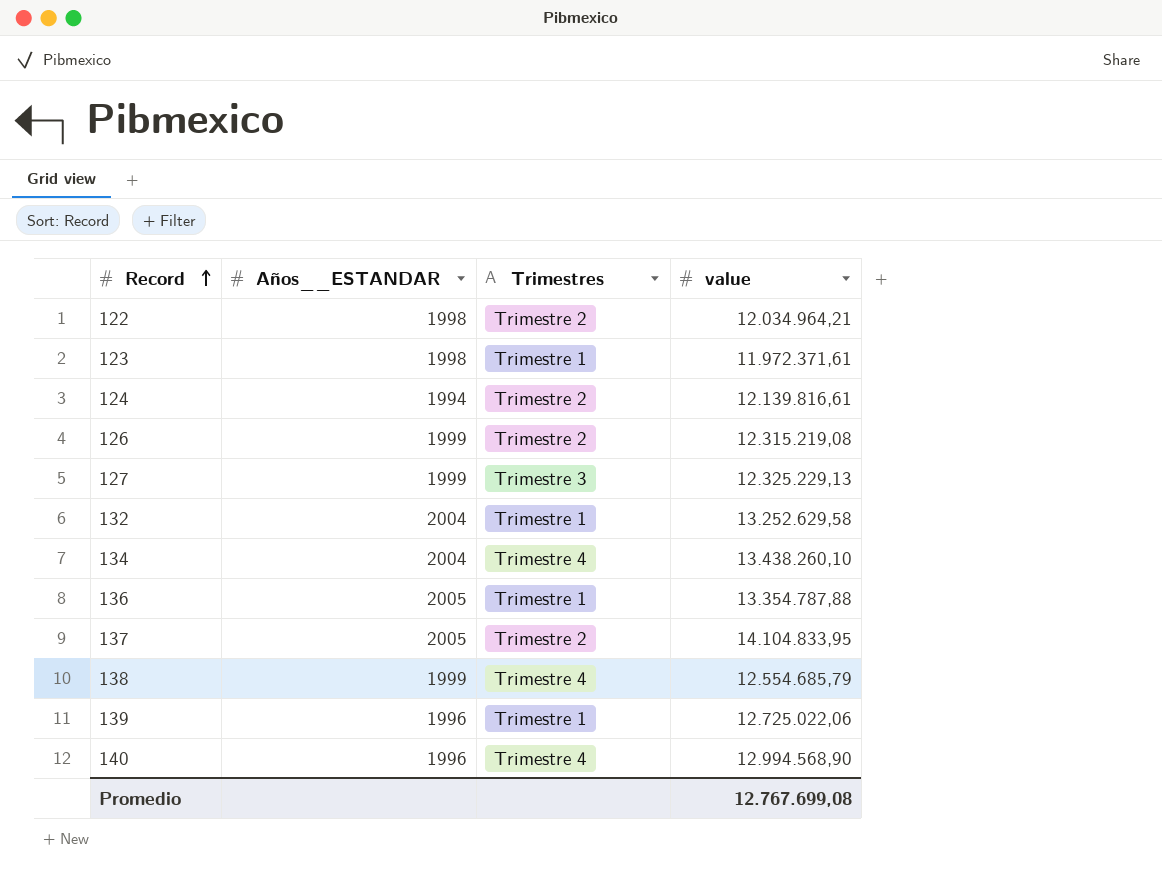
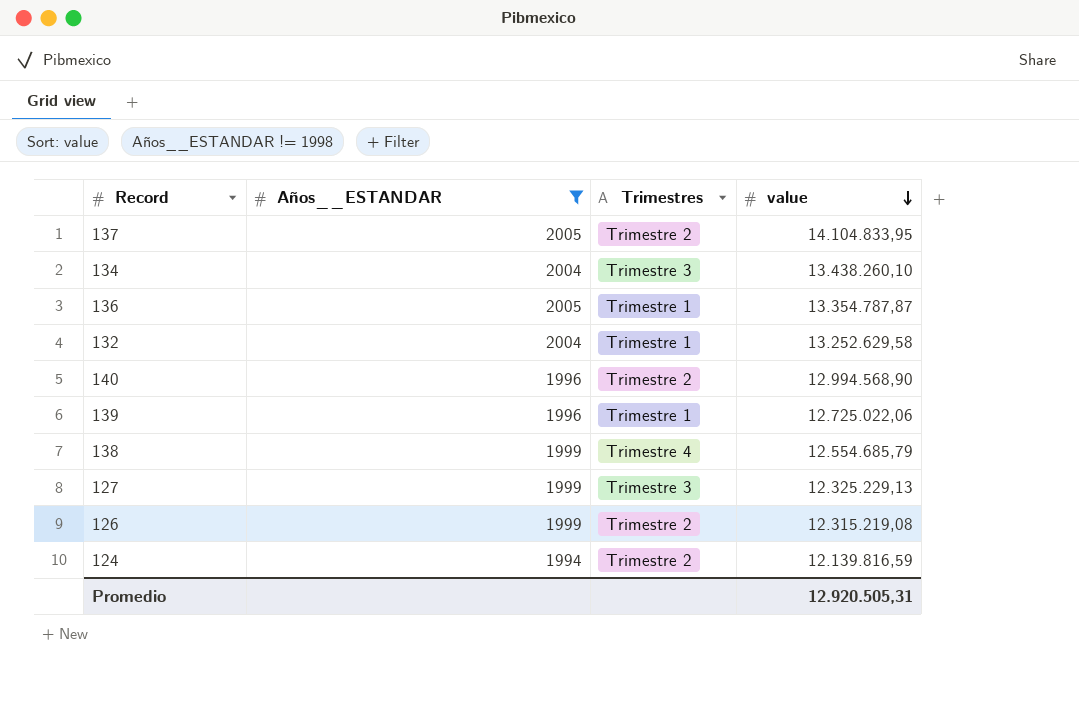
filter: none -> Años__ESTANDAR != 1998
row order: Record ascending -> value descending
134 | Trimestres: Trimestre 4 -> Trimestre 3
136 | value: 13.354.787,88 -> 13.354.787,87
140 | Trimestres: Trimestre 4 -> Trimestre 2
124 | value: 12.139.816,61 -> 12.139.816,59
Promedio | value: 12.767.699,08 -> 12.920.505,31

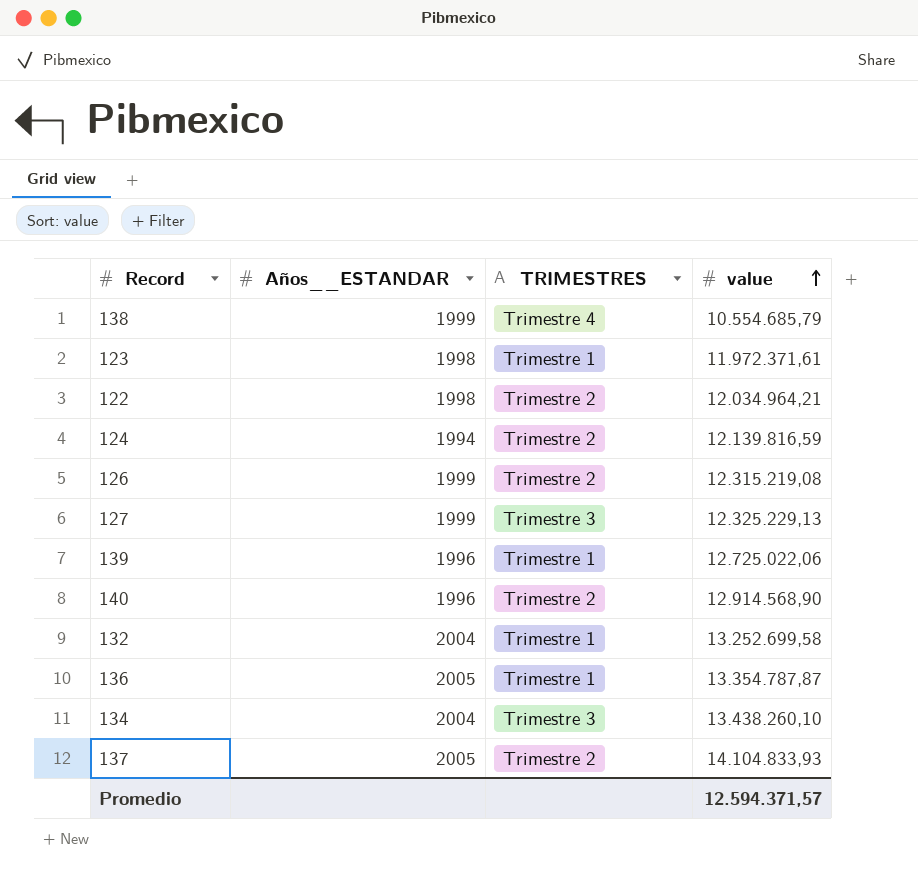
filter: Años__ESTANDAR != 1998 -> none
row order: value descending -> value ascending
column name: Trimestres -> TRIMESTRES
138 | value: 12.554.685,79 -> 10.554.685,79
140 | value: 12.994.568,90 -> 12.914.568,90
132 | value: 13.252.629,58 -> 13.252.699,58
137 | value: 14.104.833,95 -> 14.104.833,93
Promedio | value: 12.920.505,31 -> 12.594.371,57

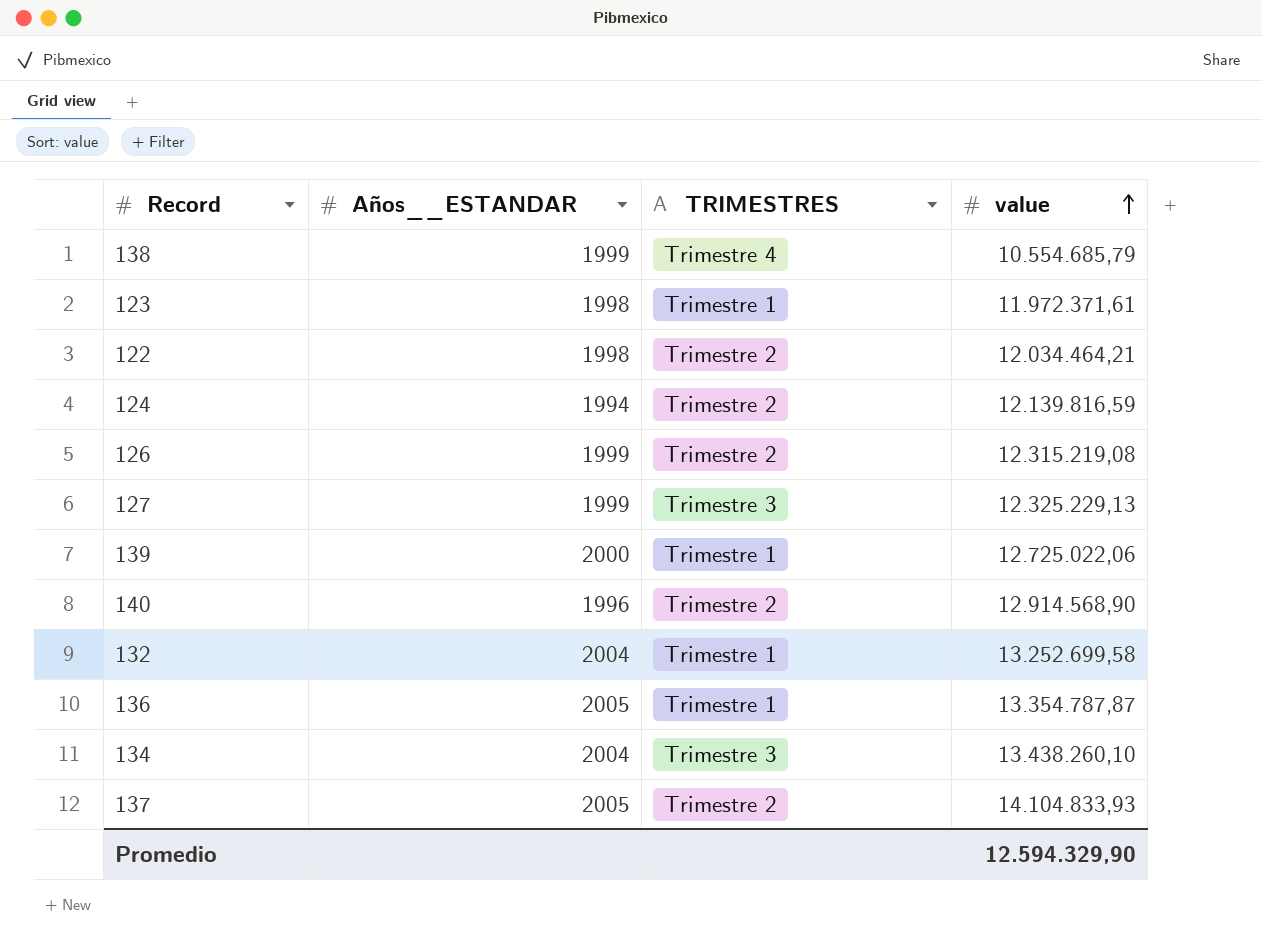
122 | value: 12.034.964,21 -> 12.034.464,21
139 | Años__ESTANDAR: 1996 -> 2000
Promedio | value: 12.594.371,57 -> 12.594.329,90

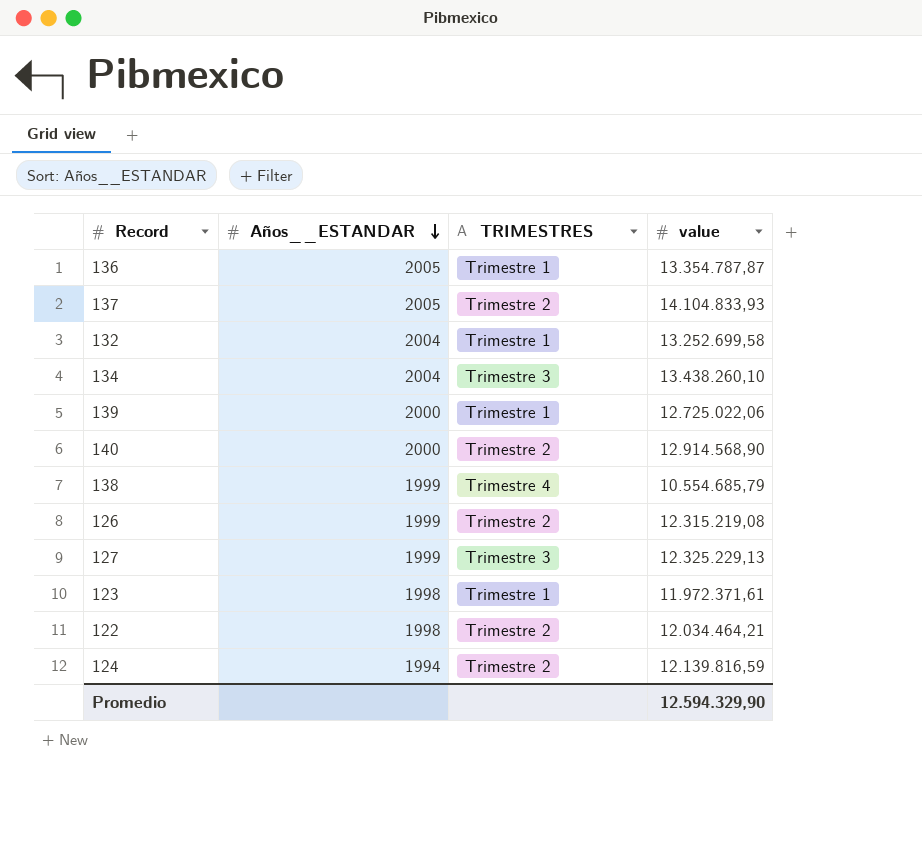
row order: value ascending -> Años__ESTANDAR descending
140 | Años__ESTANDAR: 1996 -> 2000

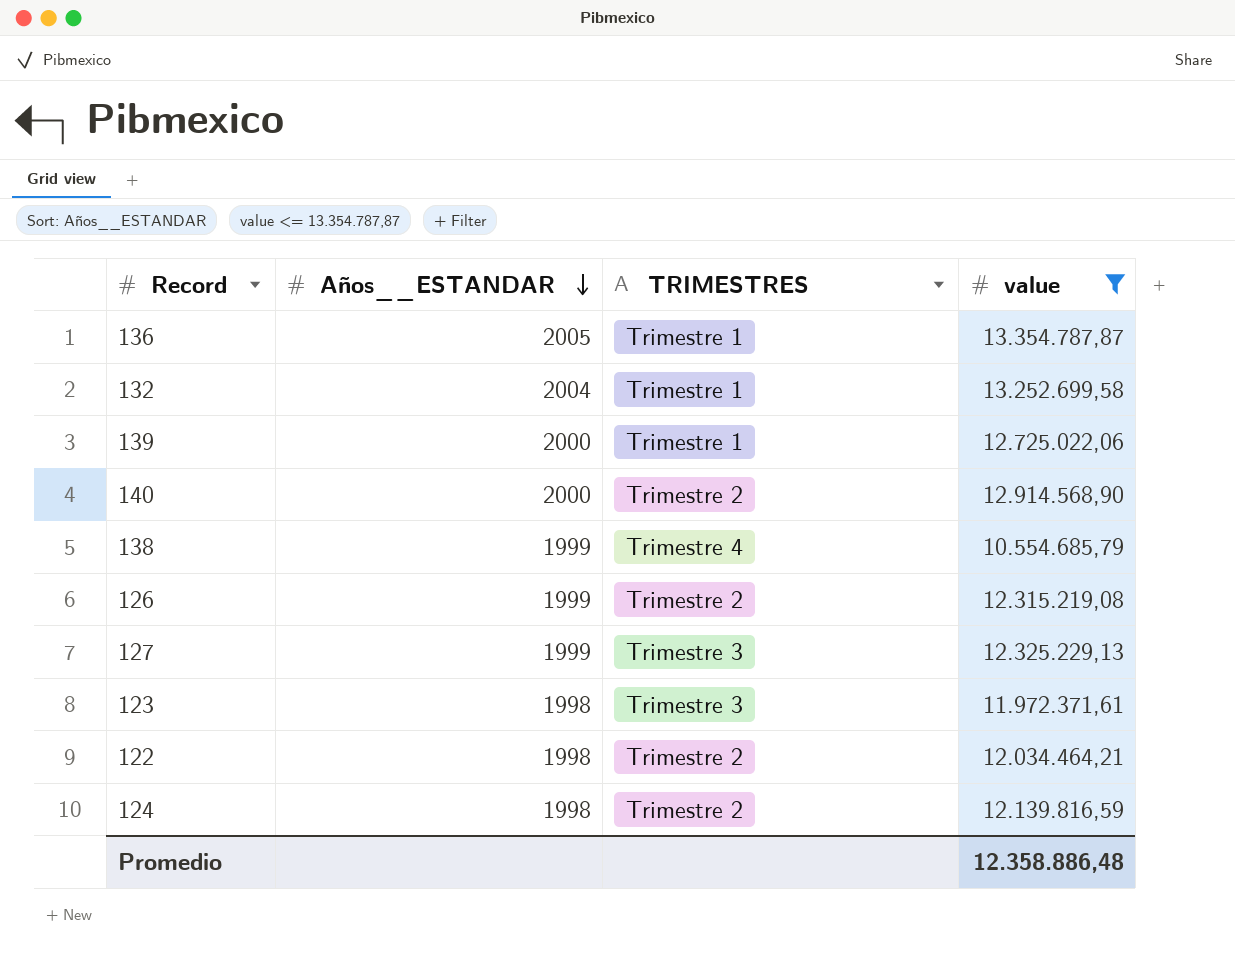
filter: none -> value <= 13.354.787,87
123 | TRIMESTRES: Trimestre 1 -> Trimestre 3
124 | Años__ESTANDAR: 1994 -> 1998
Promedio | value: 12.594.329,90 -> 12.358.886,48

